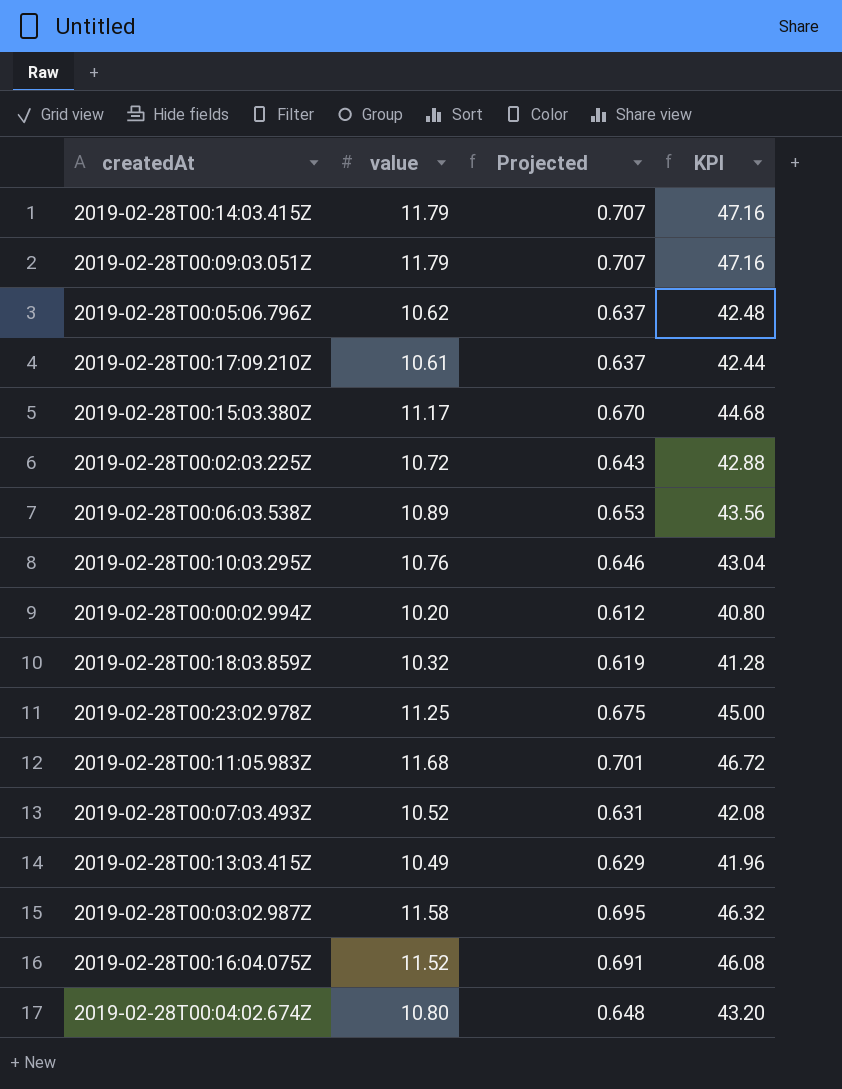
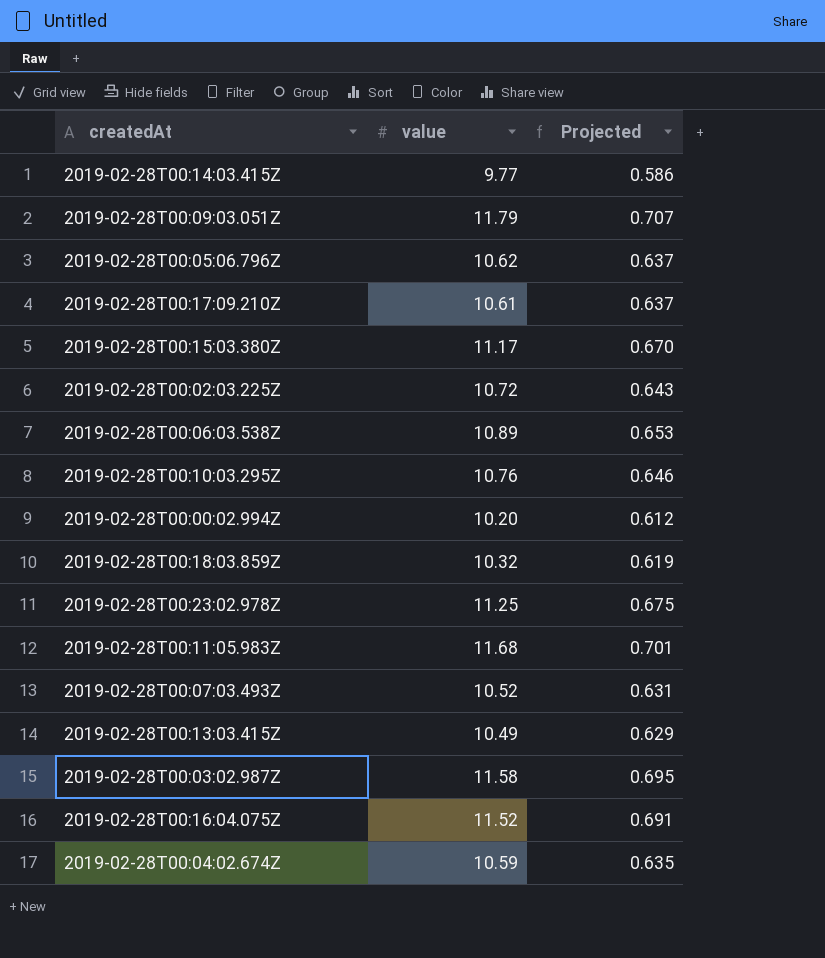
column KPI | formula: [value] * 4 -> none
2019-02-28T00:14:03.415Z | value: 11.79 -> 9.77
2019-02-28T00:14:03.415Z | Projected: 0.707 -> 0.586
2019-02-28T00:04:02.674Z | value: 10.80 -> 10.59
2019-02-28T00:04:02.674Z | Projected: 0.648 -> 0.635

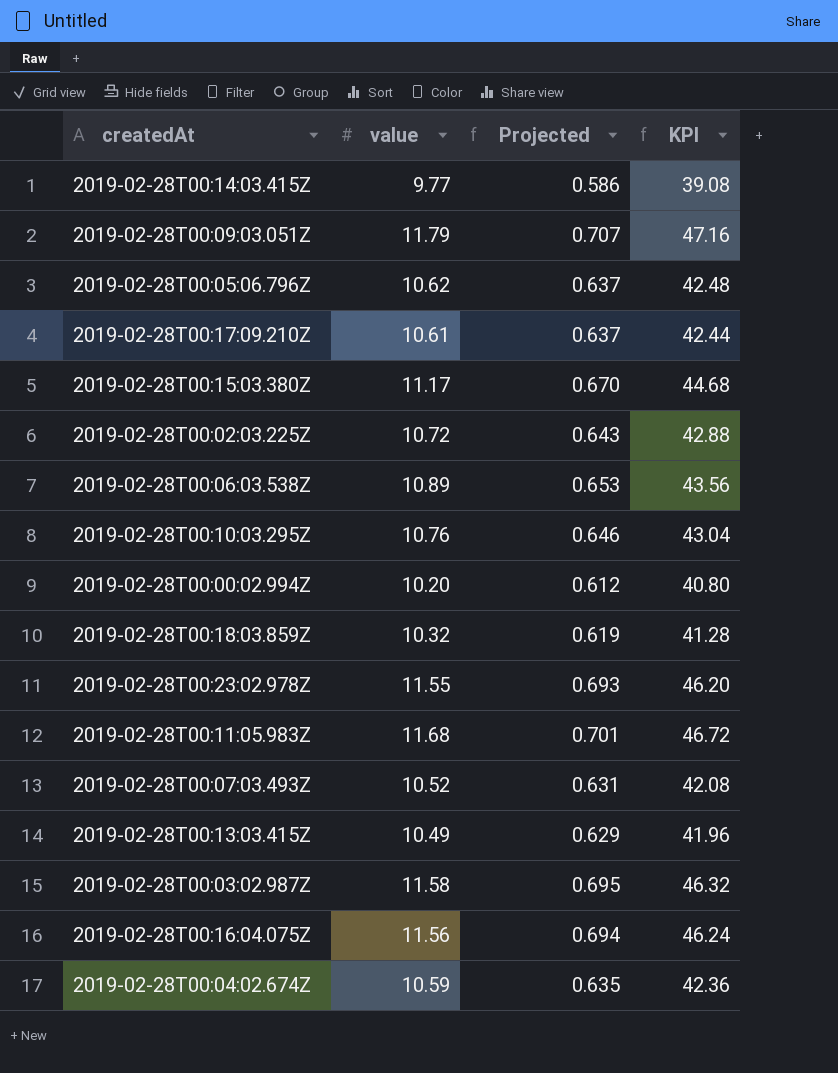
column KPI | formula: none -> [value] * 4
2019-02-28T00:23:02.978Z | value: 11.25 -> 11.55
2019-02-28T00:23:02.978Z | Projected: 0.675 -> 0.693
2019-02-28T00:16:04.075Z | value: 11.52 -> 11.56
2019-02-28T00:16:04.075Z | Projected: 0.691 -> 0.694

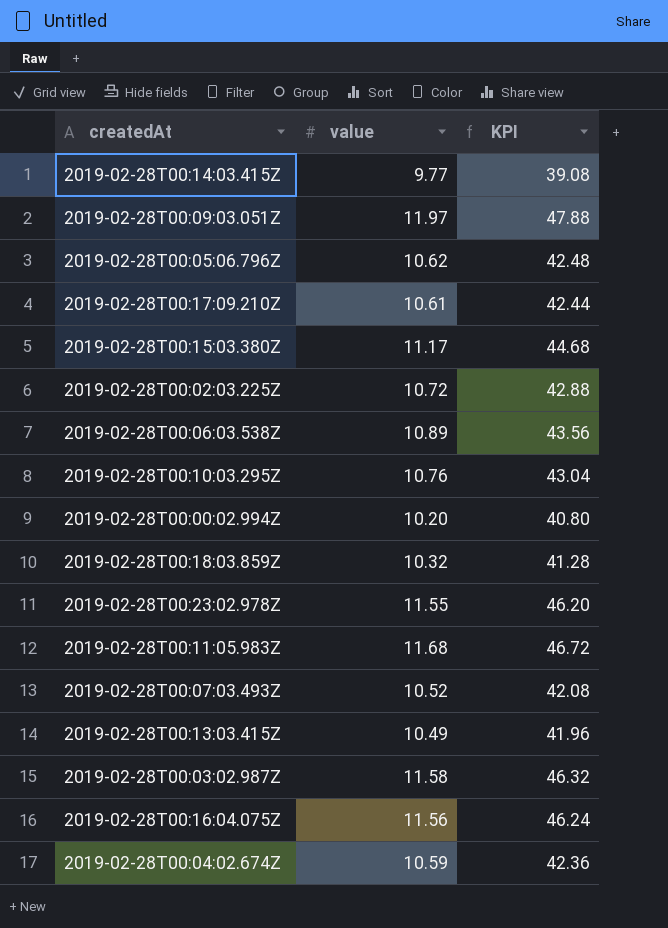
column Projected | formula: [value] * 0.06 -> none
2019-02-28T00:09:03.051Z | value: 11.79 -> 11.97
2019-02-28T00:09:03.051Z | KPI: 47.16 -> 47.88

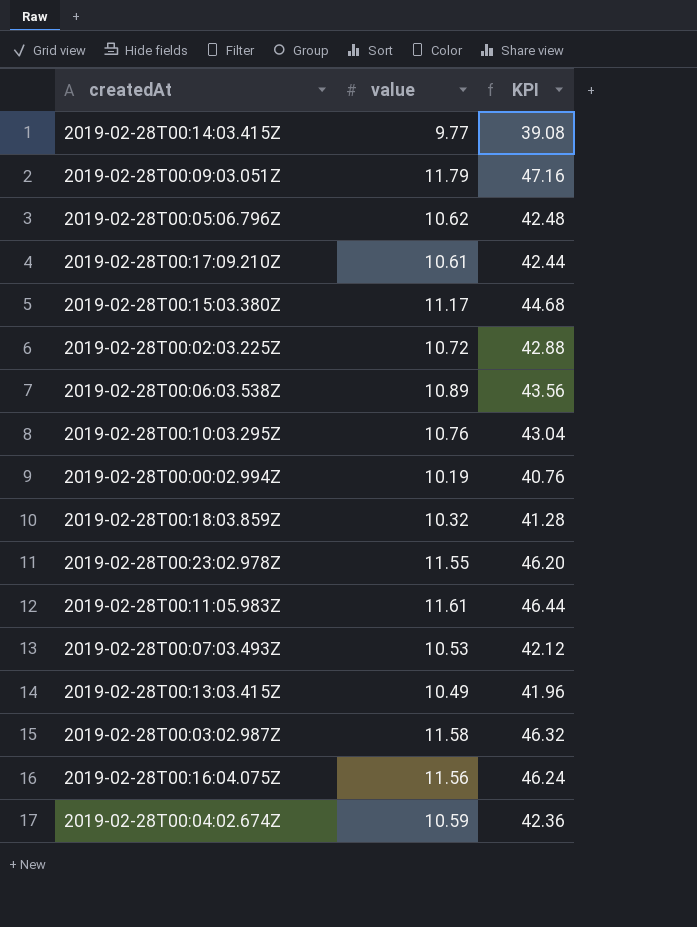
2019-02-28T00:09:03.051Z | value: 11.97 -> 11.79
2019-02-28T00:09:03.051Z | KPI: 47.88 -> 47.16
2019-02-28T00:00:02.994Z | value: 10.20 -> 10.19
2019-02-28T00:00:02.994Z | KPI: 40.80 -> 40.76
2019-02-28T00:11:05.983Z | value: 11.68 -> 11.61
2019-02-28T00:11:05.983Z | KPI: 46.72 -> 46.44
2019-02-28T00:07:03.493Z | value: 10.52 -> 10.53
2019-02-28T00:07:03.493Z | KPI: 42.08 -> 42.12

